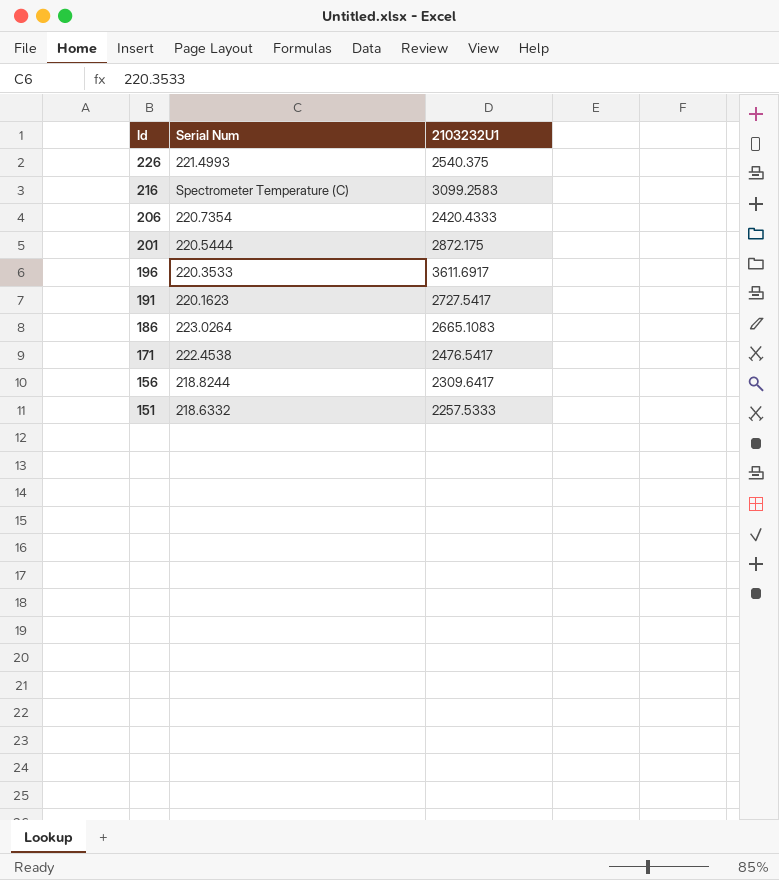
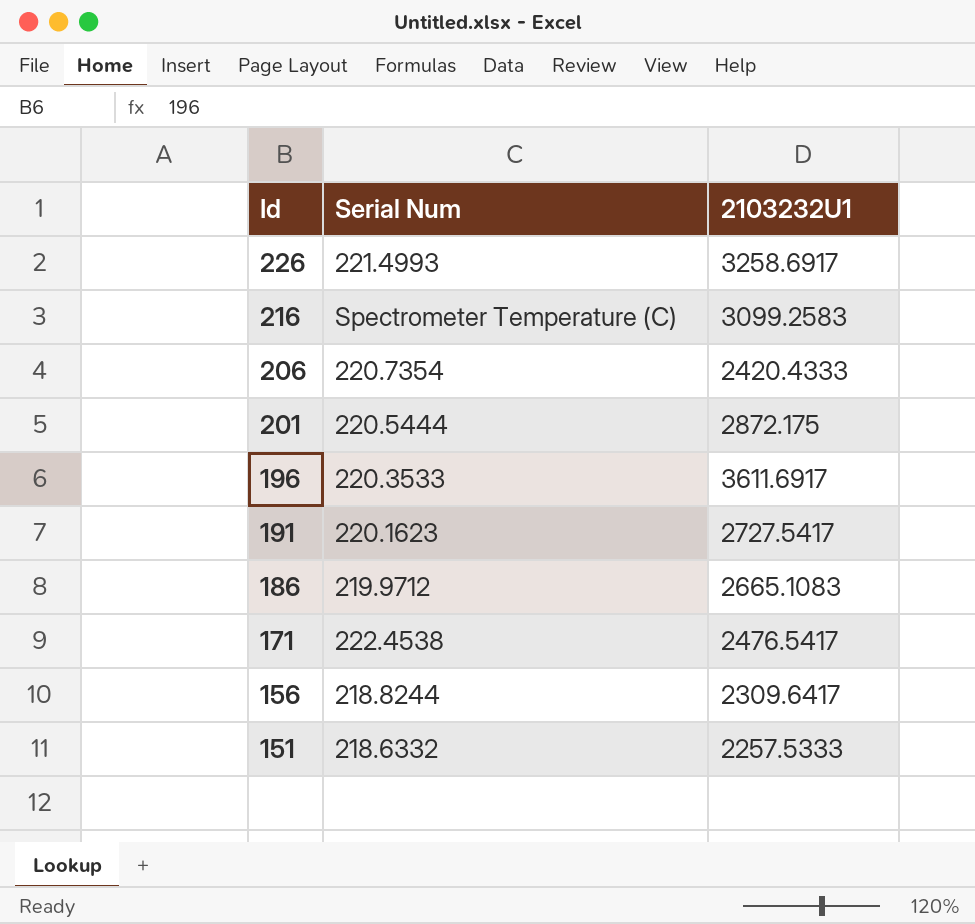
226 | 2103232U1: 2540.375 -> 3258.6917
186 | Serial Num: 223.0264 -> 219.9712

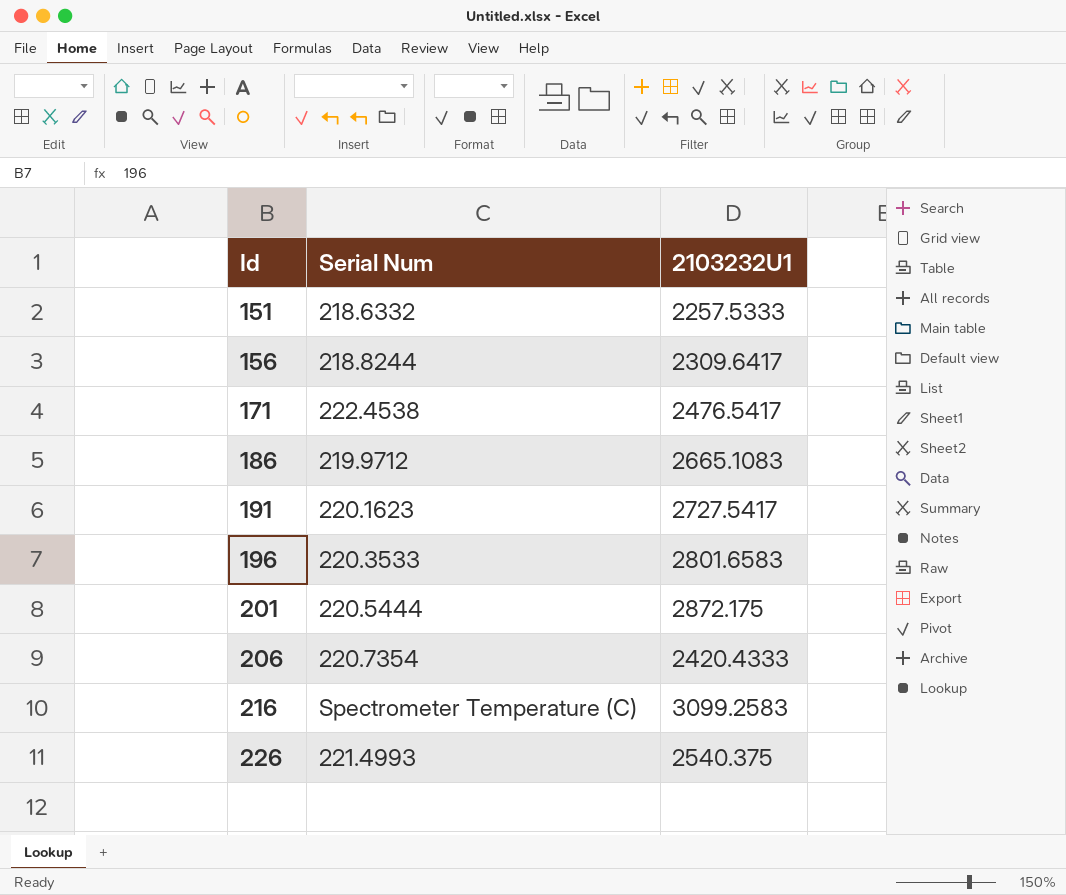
row order: Id descending -> Id ascending
196 | 2103232U1: 3611.6917 -> 2801.6583
226 | 2103232U1: 3258.6917 -> 2540.375

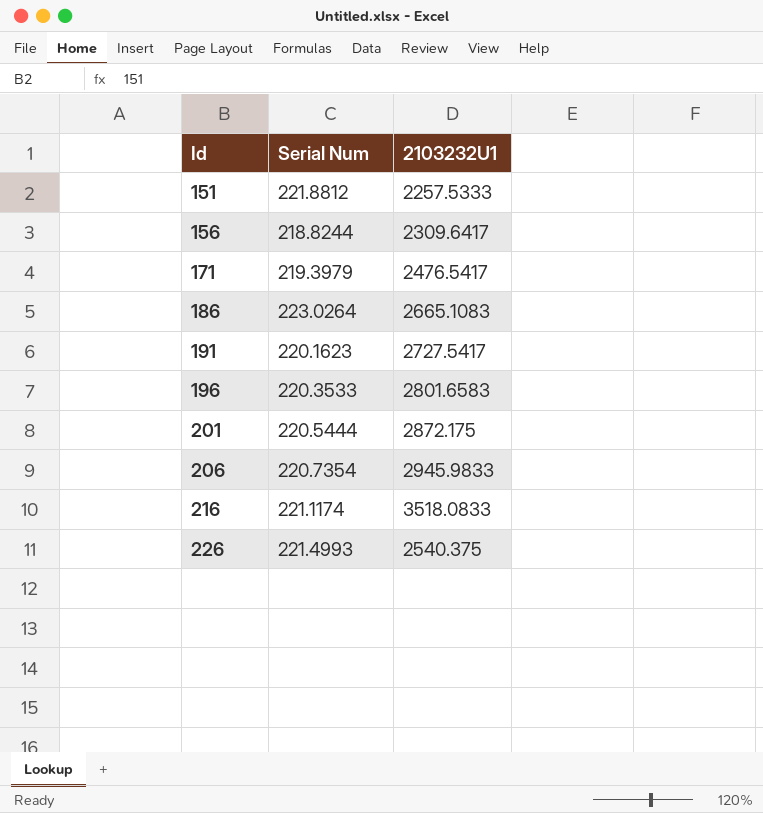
151 | Serial Num: 218.6332 -> 221.8812
171 | Serial Num: 222.4538 -> 219.3979
186 | Serial Num: 219.9712 -> 223.0264
206 | 2103232U1: 2420.4333 -> 2945.9833
216 | Serial Num: Spectrometer Temperature (C) -> 221.1174
216 | 2103232U1: 3099.2583 -> 3518.0833

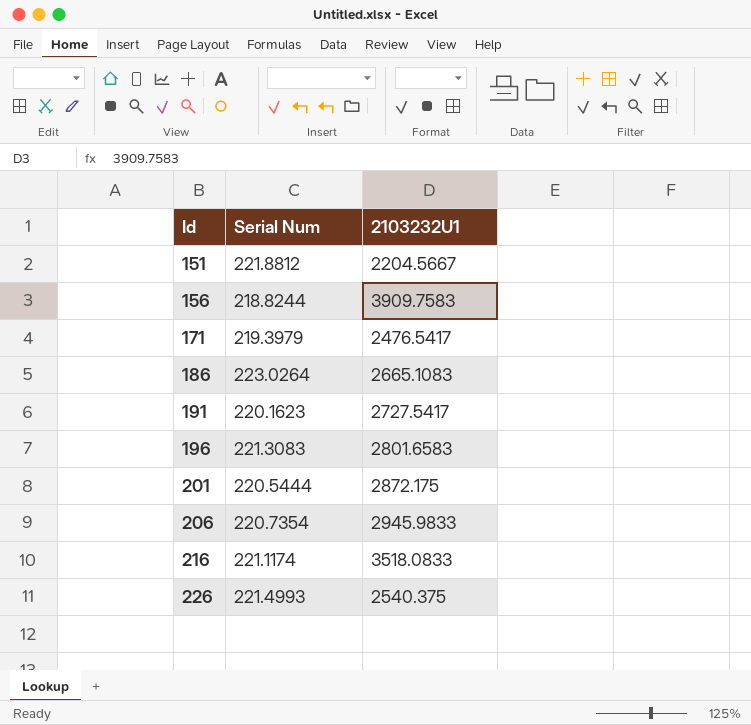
151 | 2103232U1: 2257.5333 -> 2204.5667
156 | 2103232U1: 2309.6417 -> 3909.7583
196 | Serial Num: 220.3533 -> 221.3083

